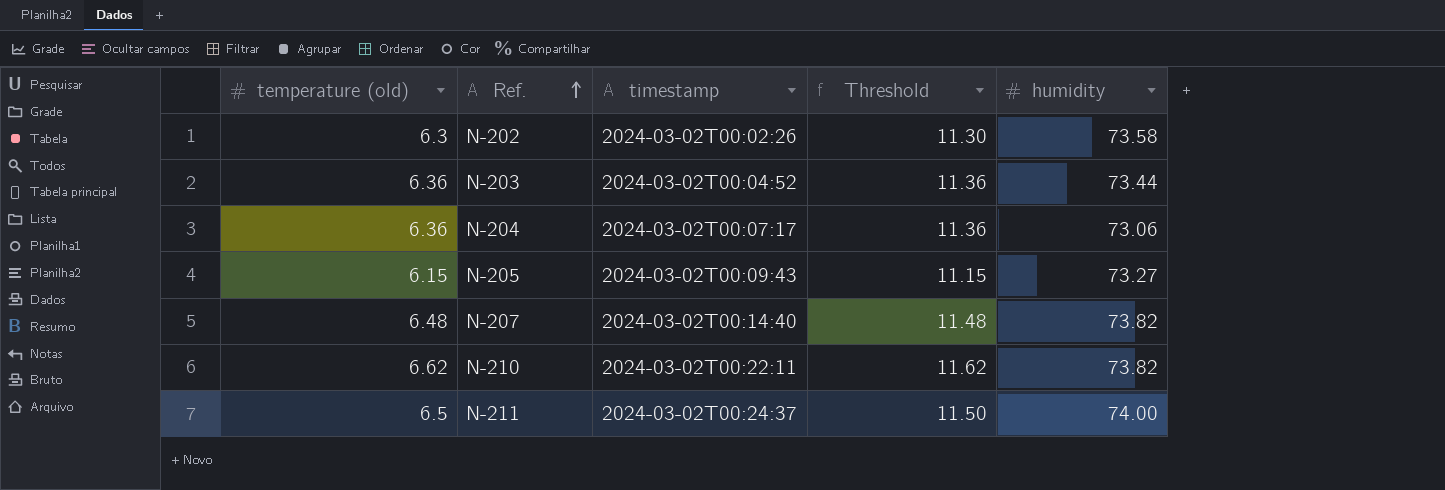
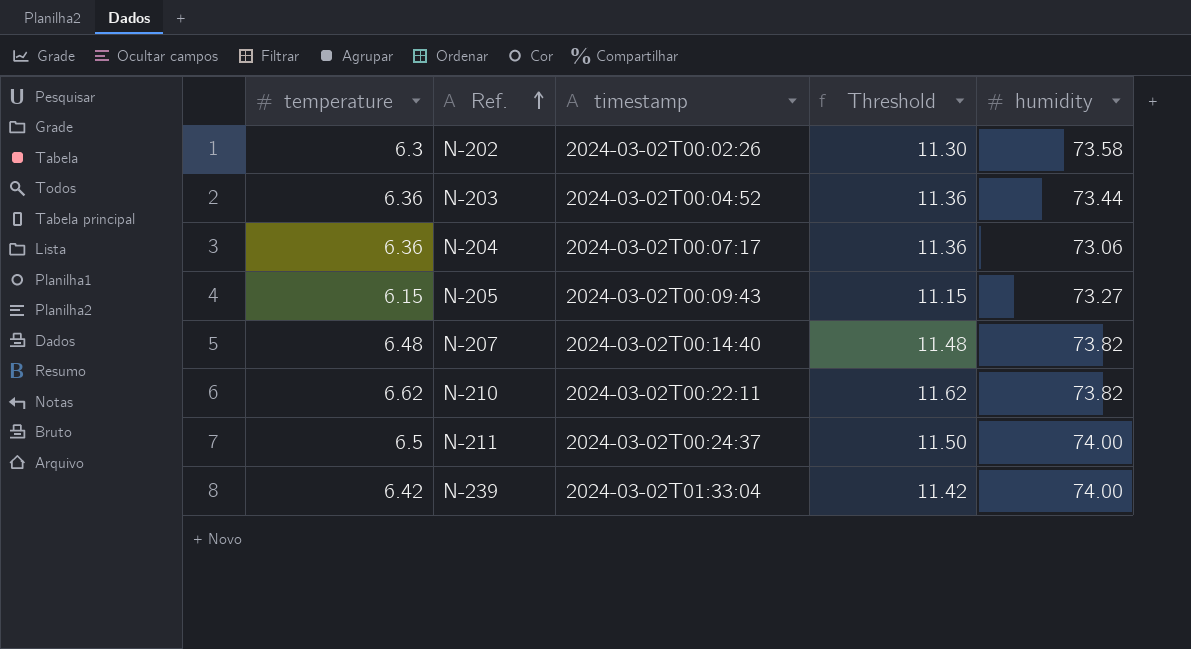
column name: temperature (old) -> temperature
row N-239: none -> 6.42 | 2024-03-02T01:33:04 | 11.42 | 74.00

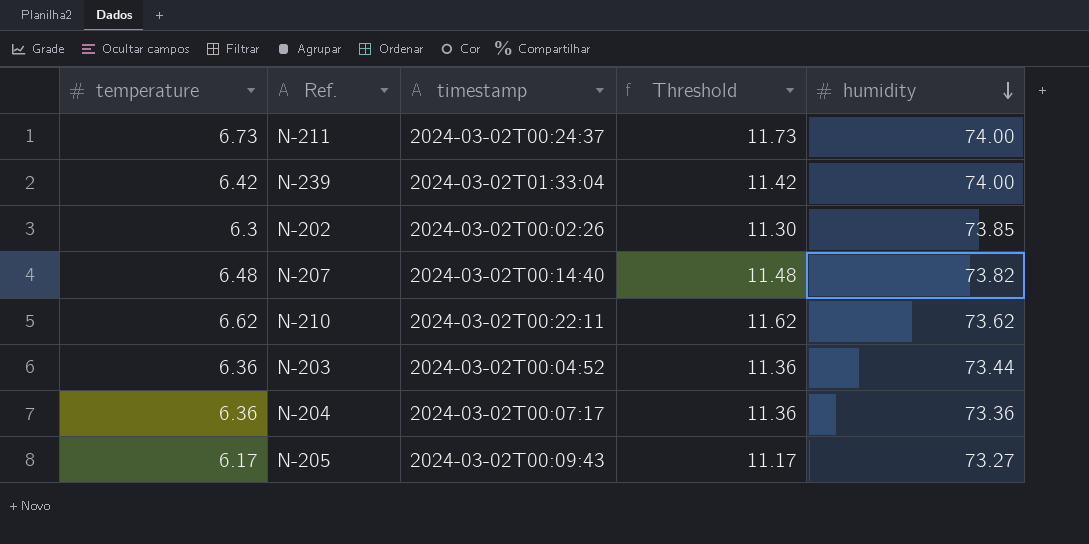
row order: Ref. ascending -> humidity descending
N-211 | temperature: 6.5 -> 6.73
N-211 | Threshold: 11.50 -> 11.73
N-202 | humidity: 73.58 -> 73.85
N-210 | humidity: 73.82 -> 73.62
N-204 | humidity: 73.06 -> 73.36
N-205 | temperature: 6.15 -> 6.17
N-205 | Threshold: 11.15 -> 11.17

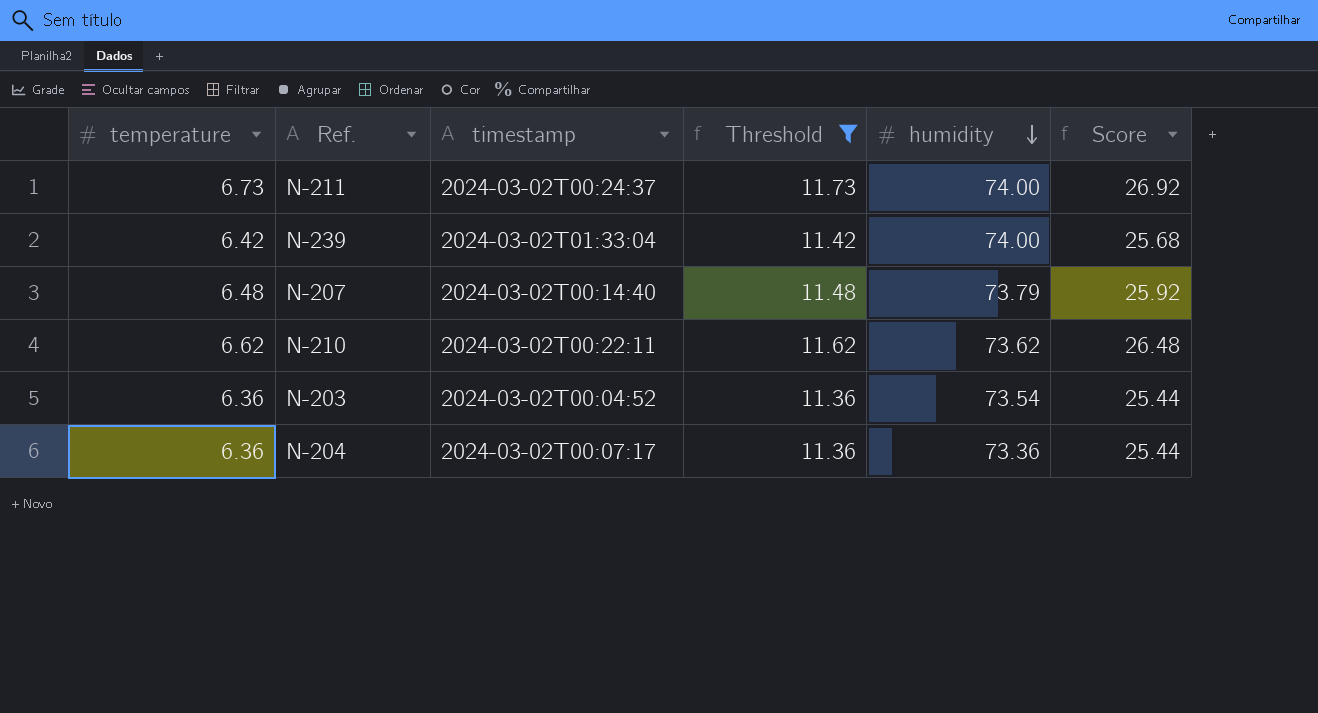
filter: none -> Threshold >= 11.36
column Score | formula: none -> [temperature] * 4
N-207 | humidity: 73.82 -> 73.79
N-203 | humidity: 73.44 -> 73.54

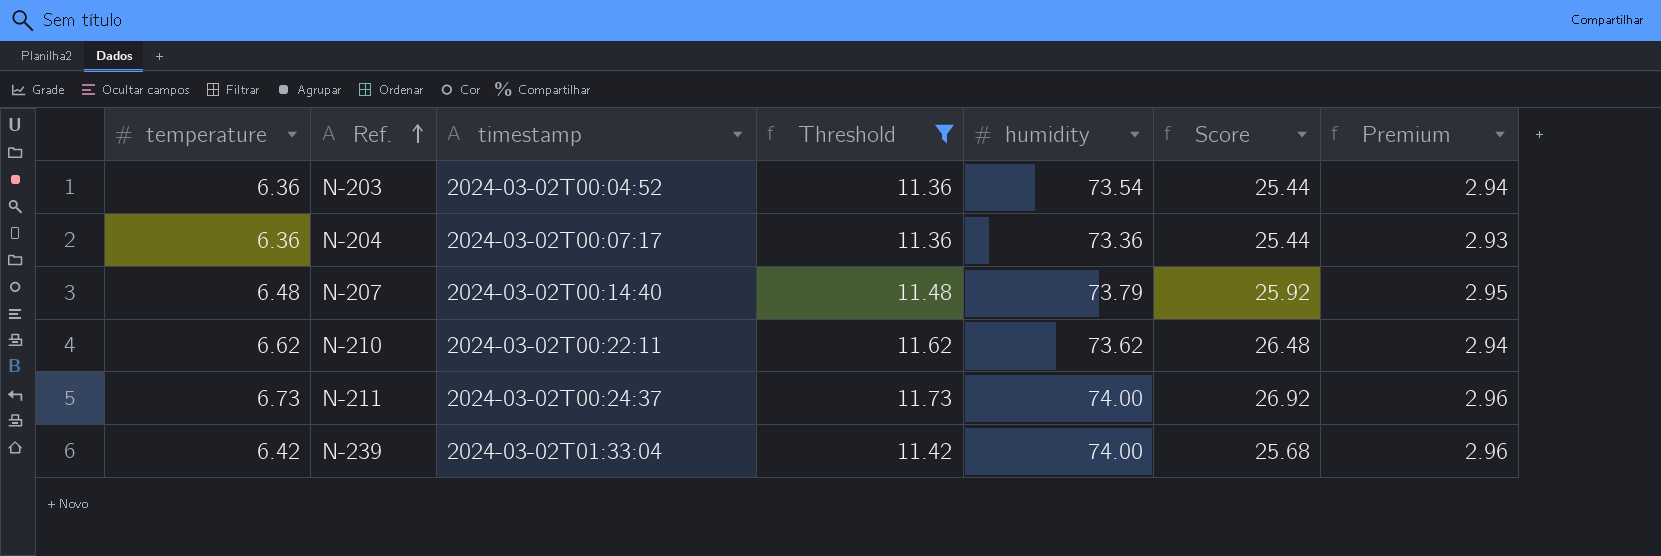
row order: humidity descending -> Ref. ascending
column Premium | formula: none -> [humidity] * 0.04

